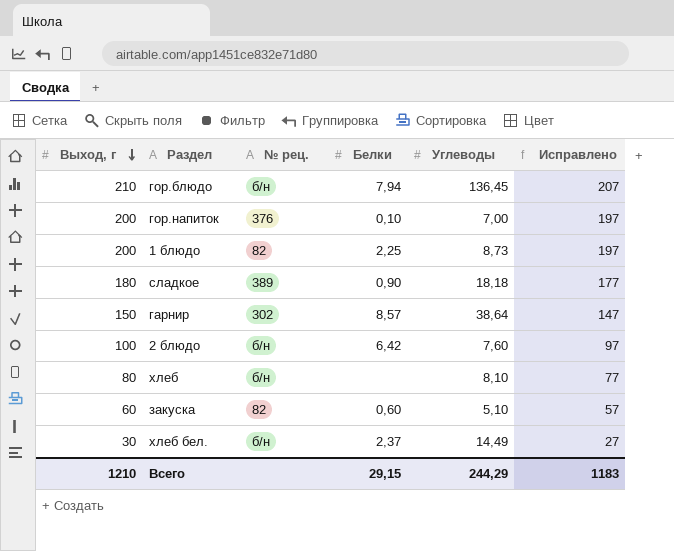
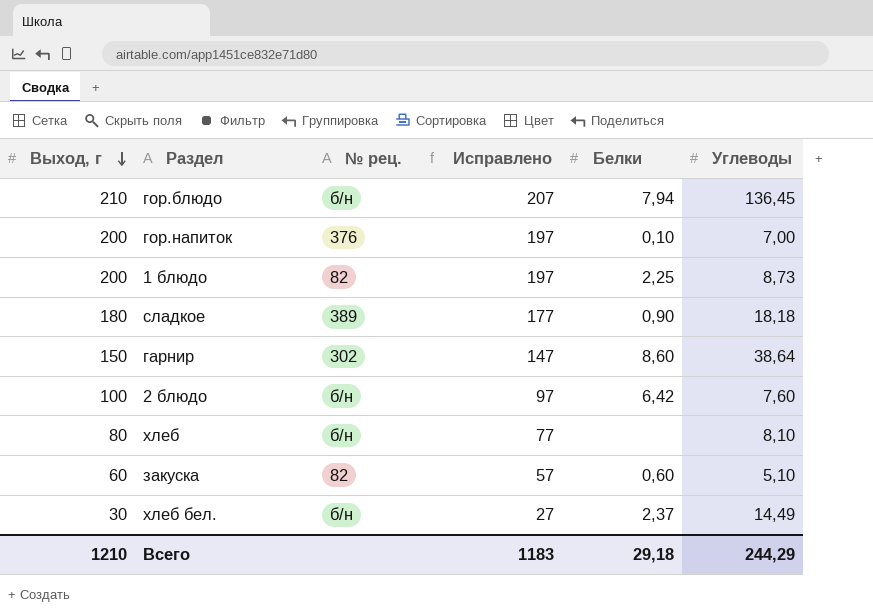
column Исправлено | position: 6 -> 4
гарнир | Белки: 8,57 -> 8,60
Всего | Белки: 29,15 -> 29,18

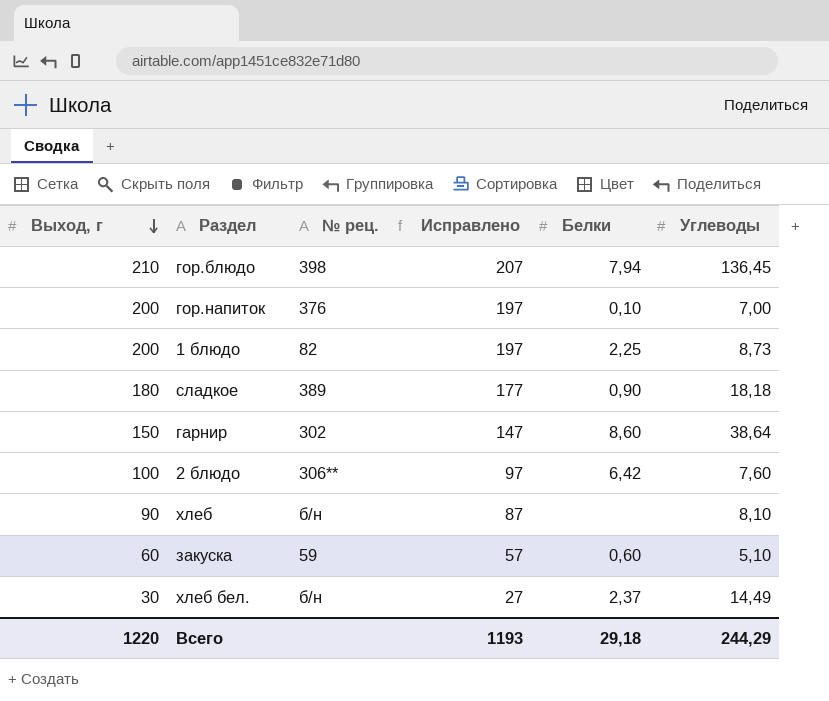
гор.блюдо | № рец.: б/н -> 398
2 блюдо | № рец.: б/н -> 306**
хлеб | Выход, г: 80 -> 90
хлеб | Исправлено: 77 -> 87
закуска | № рец.: 82 -> 59
Всего | Выход, г: 1210 -> 1220
Всего | Исправлено: 1183 -> 1193

